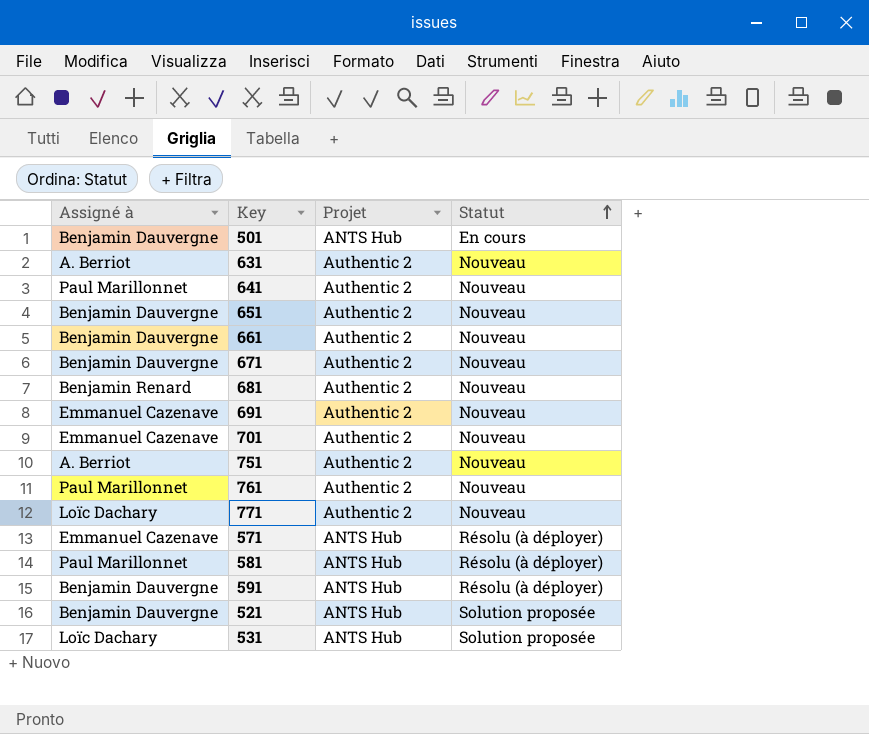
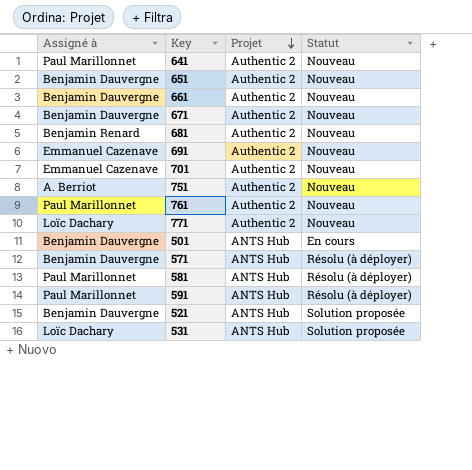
row order: Statut ascending -> Projet descending
row 631: A. Berriot | Authentic 2 | Nouveau -> none
571 | Assigné à: Emmanuel Cazenave -> Benjamin Dauvergne
591 | Assigné à: Benjamin Dauvergne -> Paul Marillonnet

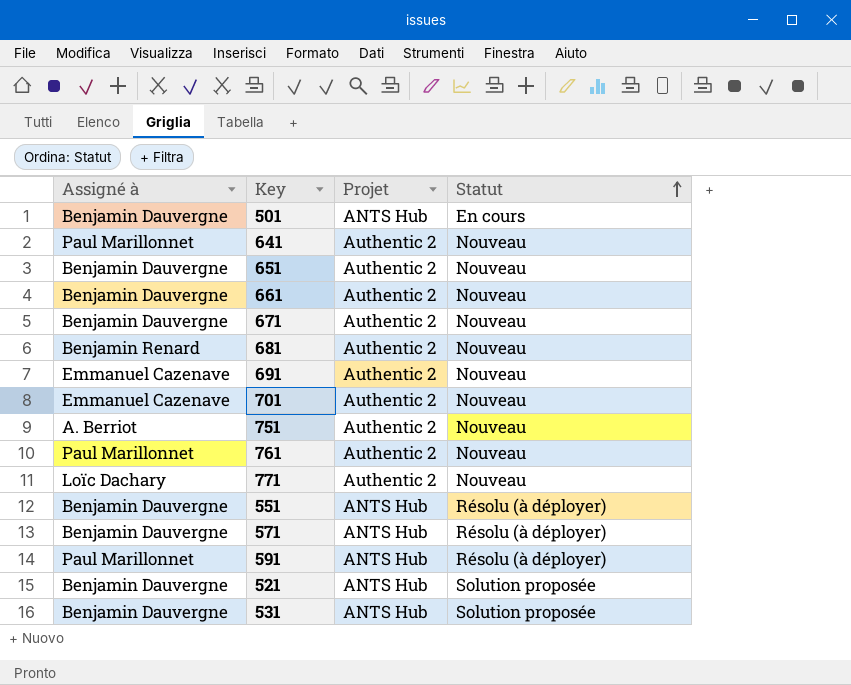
row order: Projet descending -> Statut ascending
row 581: Paul Marillonnet | ANTS Hub | Résolu (à déployer) -> none
row 551: none -> Benjamin Dauvergne | ANTS Hub | Résolu (à déployer)
531 | Assigné à: Loïc Dachary -> Benjamin Dauvergne

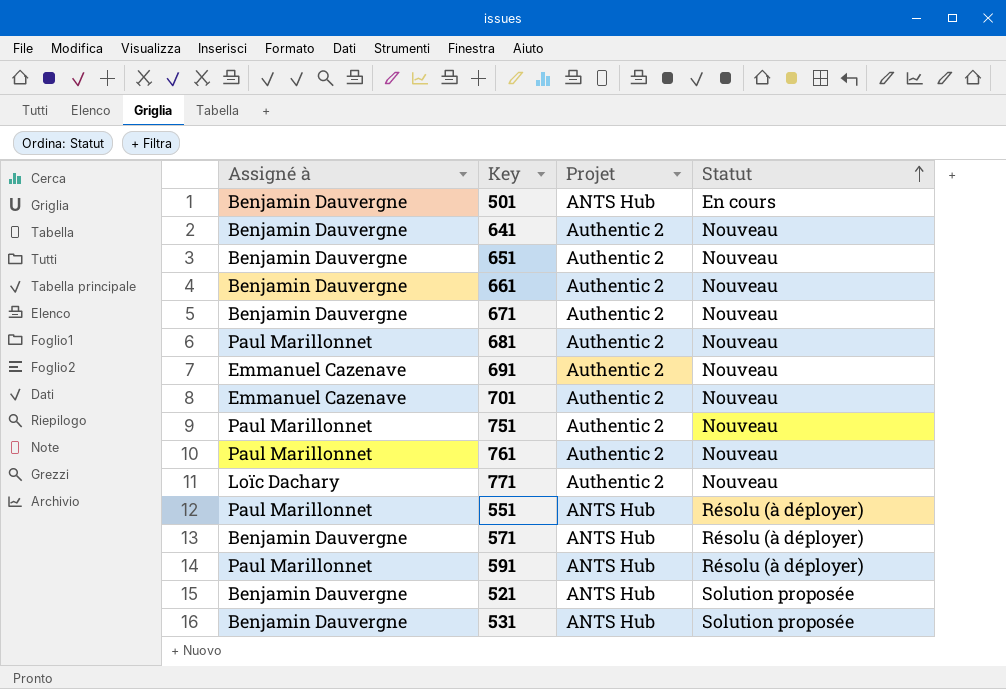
641 | Assigné à: Paul Marillonnet -> Benjamin Dauvergne
681 | Assigné à: Benjamin Renard -> Paul Marillonnet
751 | Assigné à: A. Berriot -> Paul Marillonnet
551 | Assigné à: Benjamin Dauvergne -> Paul Marillonnet

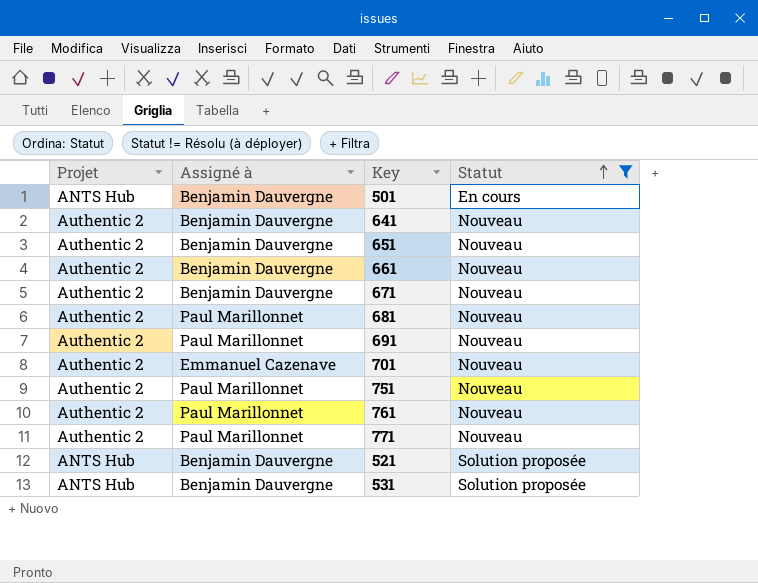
filter: none -> Statut != Résolu (à déployer)
column Projet | position: 3 -> 1
691 | Assigné à: Emmanuel Cazenave -> Paul Marillonnet
771 | Assigné à: Loïc Dachary -> Paul Marillonnet

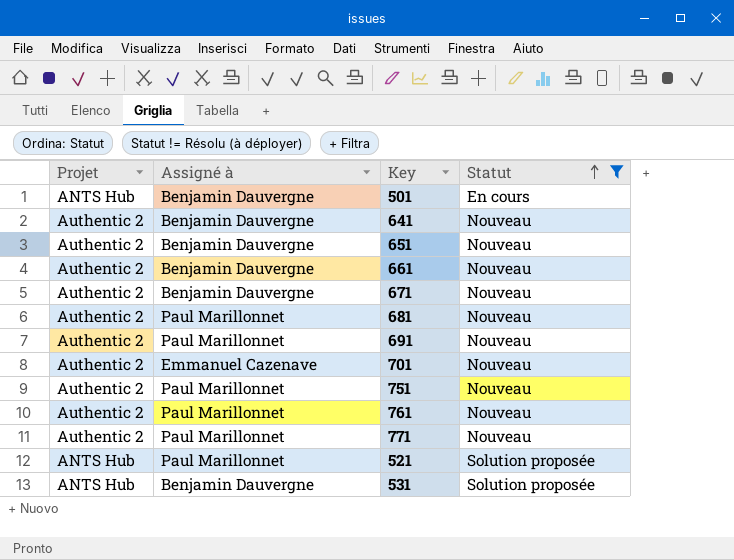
521 | Assigné à: Benjamin Dauvergne -> Paul Marillonnet

